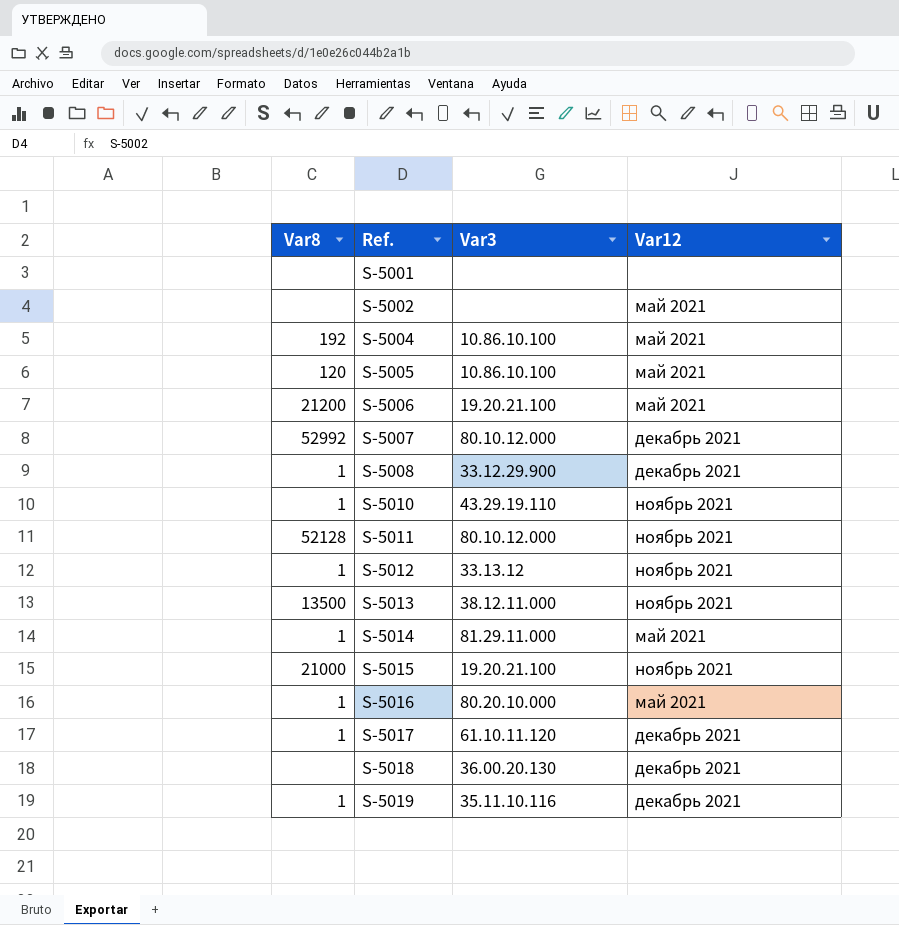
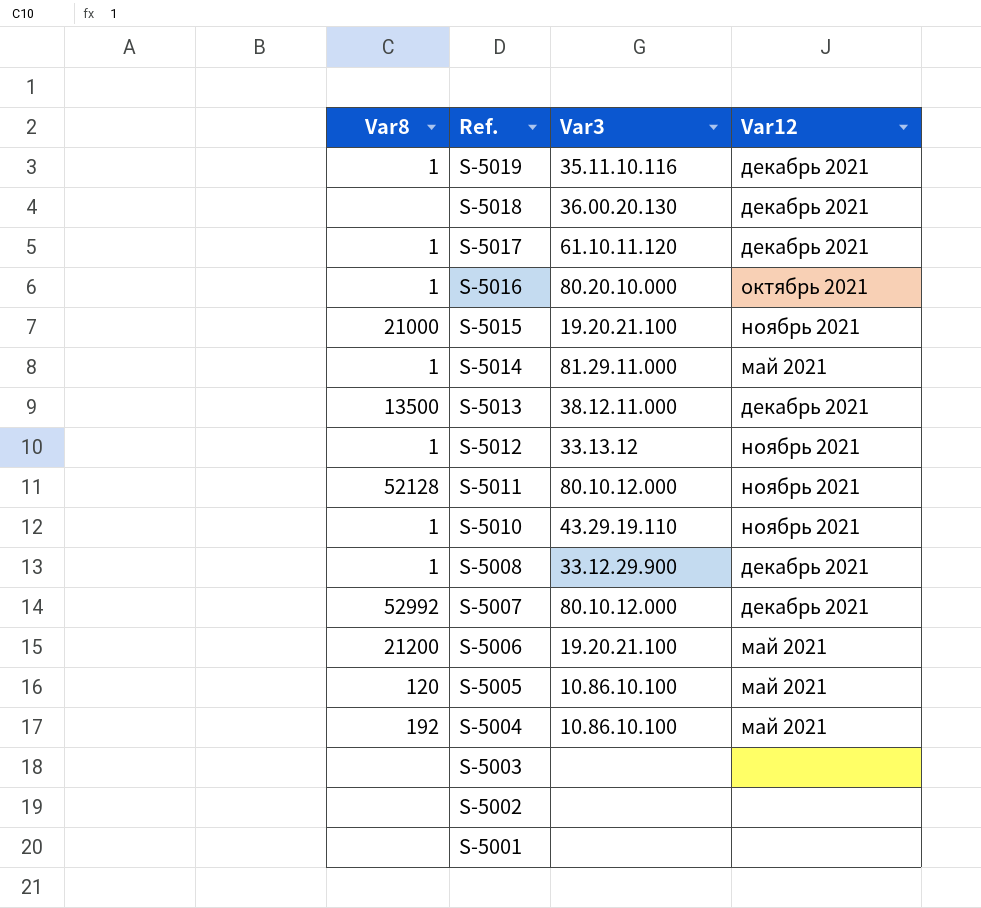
row order: Ref. ascending -> Ref. descending
S-5016 | Var12: май 2021 -> октябрь 2021
S-5013 | Var12: ноябрь 2021 -> декабрь 2021
row S-5003: none -> none | none | none
S-5002 | Var12: май 2021 -> none

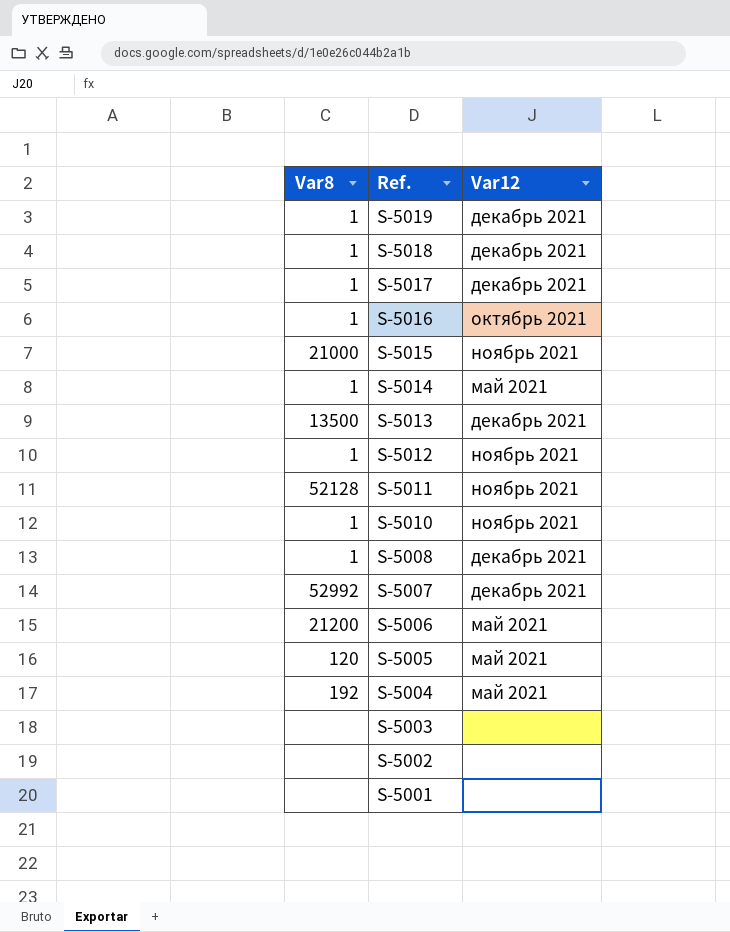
column Var3 | position: 3 -> none
S-5018 | Var8: none -> 1

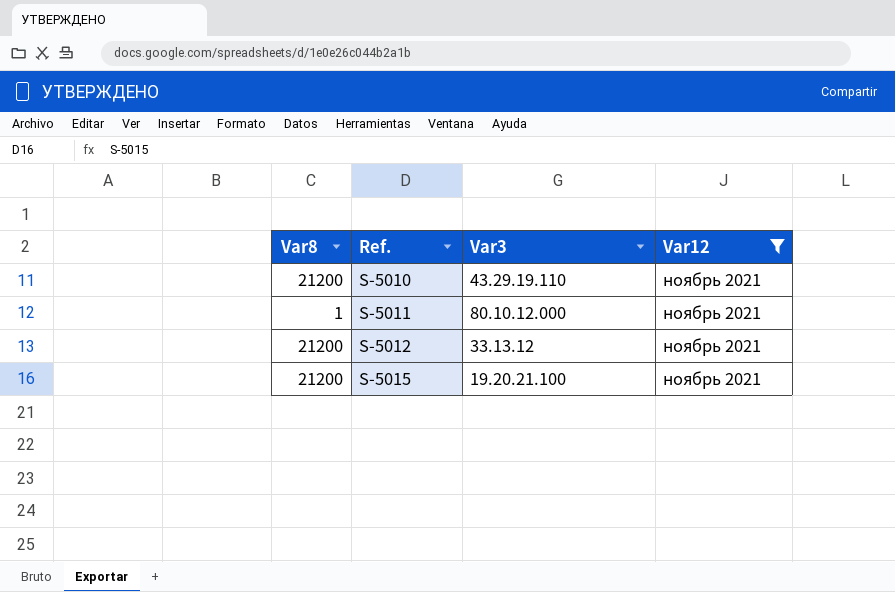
filter: none -> Var12 = ноябрь 2021
row order: Ref. descending -> Ref. ascending
column Var3 | position: none -> 3
S-5010 | Var8: 1 -> 21200
S-5011 | Var8: 52128 -> 1
S-5012 | Var8: 1 -> 21200
S-5015 | Var8: 21000 -> 21200

